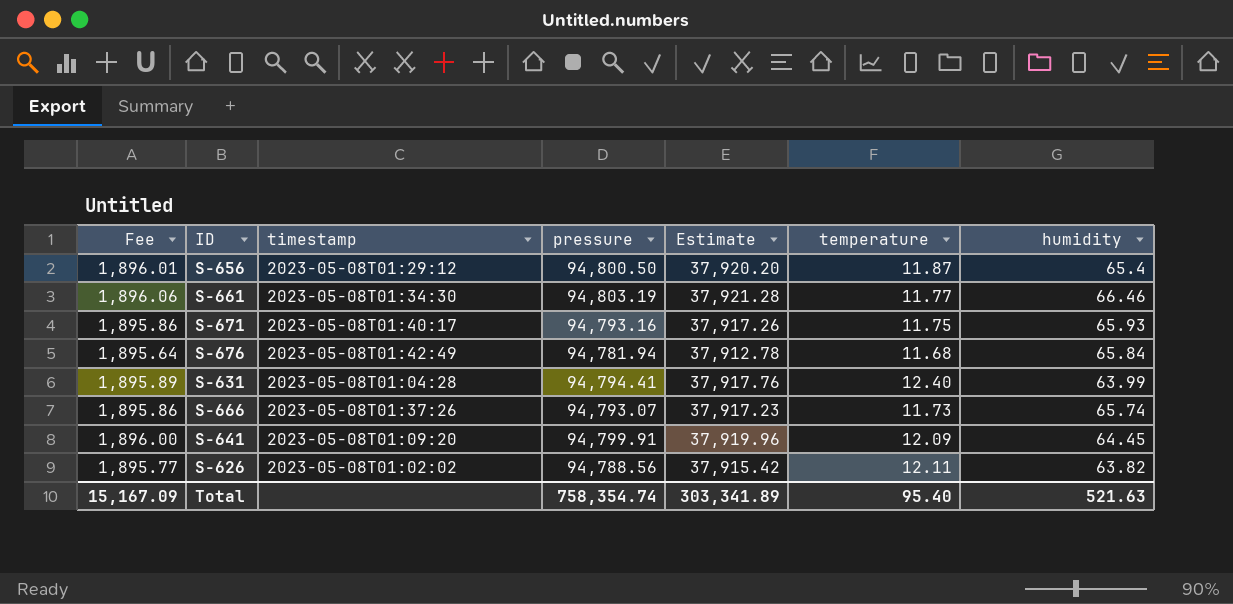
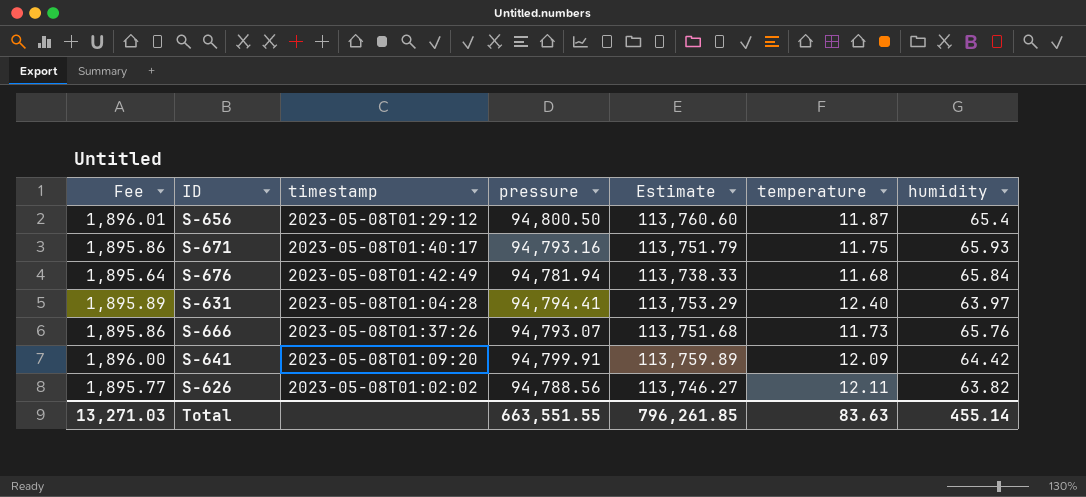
column Estimate | formula: [pressure] * 0.4 -> [pressure] * 1.2
row S-661: 1,896.06 | 2023-05-08T01:34:30 | 94,803.19 | 37,921.28 | 11.77 | 66.46 -> none
S-631 | humidity: 63.99 -> 63.97
S-666 | humidity: 65.74 -> 65.76
S-641 | humidity: 64.45 -> 64.42
Total | Fee: 15,167.09 -> 13,271.03
Total | pressure: 758,354.74 -> 663,551.55
Total | Estimate: 303,341.89 -> 796,261.85
Total | temperature: 95.40 -> 83.63
Total | humidity: 521.63 -> 455.14

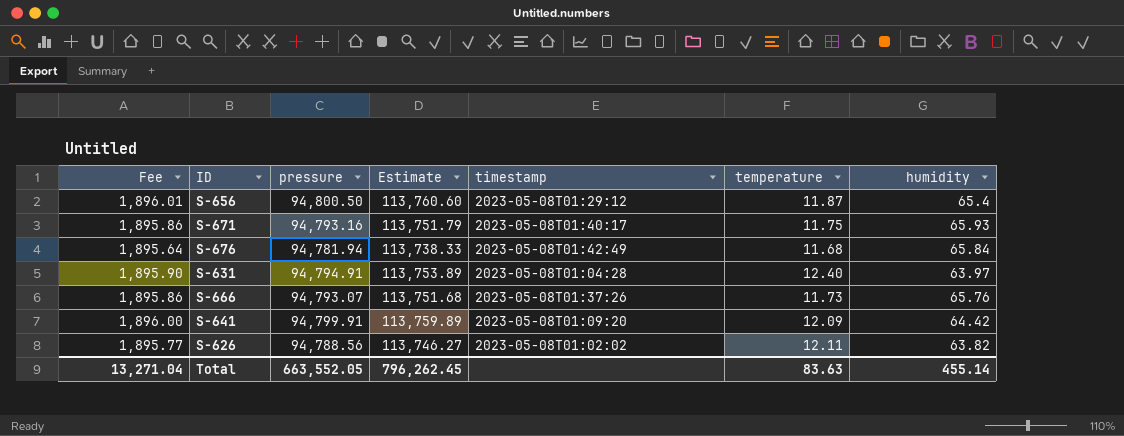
column timestamp | position: 3 -> 5
S-631 | Fee: 1,895.89 -> 1,895.90
S-631 | pressure: 94,794.41 -> 94,794.91
S-631 | Estimate: 113,753.29 -> 113,753.89
Total | Fee: 13,271.03 -> 13,271.04
Total | pressure: 663,551.55 -> 663,552.05
Total | Estimate: 796,261.85 -> 796,262.45

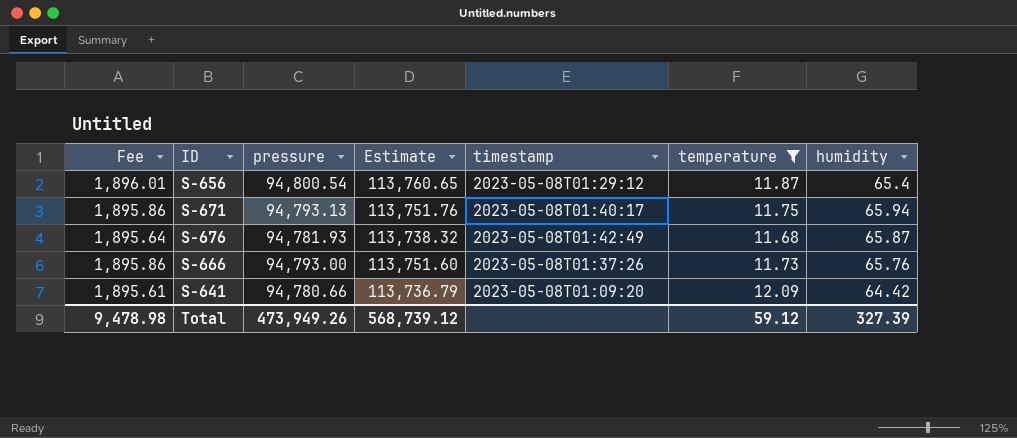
filter: none -> temperature <= 12.09
S-656 | pressure: 94,800.50 -> 94,800.54
S-656 | Estimate: 113,760.60 -> 113,760.65
S-671 | pressure: 94,793.16 -> 94,793.13
S-671 | Estimate: 113,751.79 -> 113,751.76
S-671 | humidity: 65.93 -> 65.94
S-676 | pressure: 94,781.94 -> 94,781.93
S-676 | Estimate: 113,738.33 -> 113,738.32
S-676 | humidity: 65.84 -> 65.87
S-666 | pressure: 94,793.07 -> 94,793.00
S-666 | Estimate: 113,751.68 -> 113,751.60
S-641 | Fee: 1,896.00 -> 1,895.61
S-641 | pressure: 94,799.91 -> 94,780.66
S-641 | Estimate: 113,759.89 -> 113,736.79
Total | Fee: 13,271.04 -> 9,478.98
Total | pressure: 663,552.05 -> 473,949.26
Total | Estimate: 796,262.45 -> 568,739.12
Total | temperature: 83.63 -> 59.12
Total | humidity: 455.14 -> 327.39

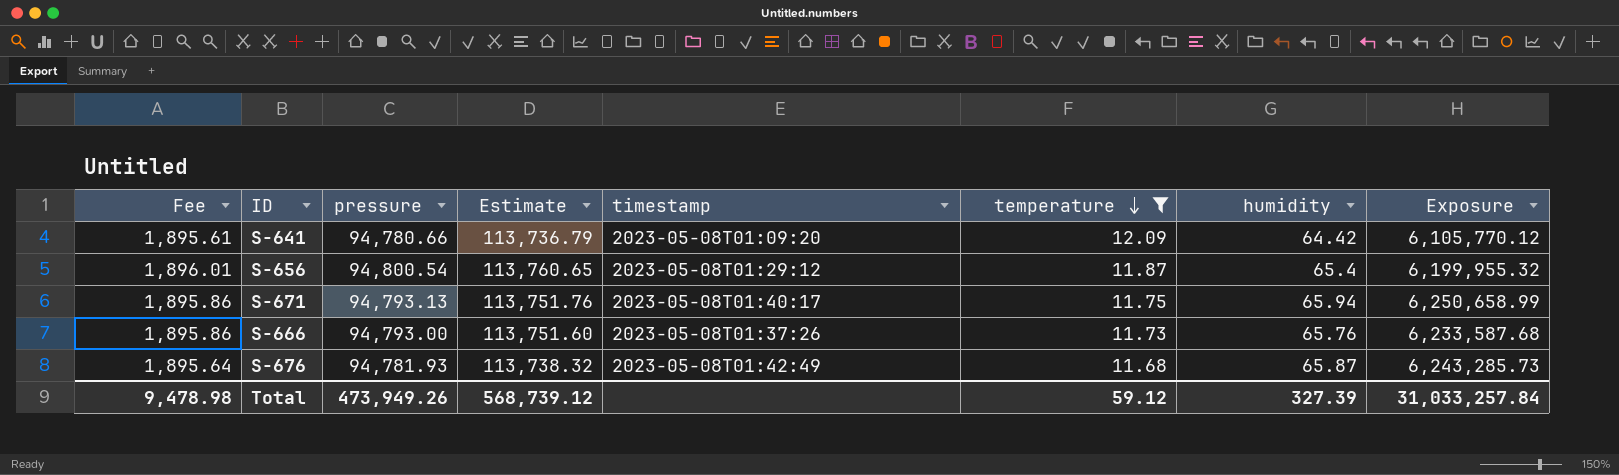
row order: none -> temperature descending
column Exposure | formula: none -> [pressure] * [humidity]

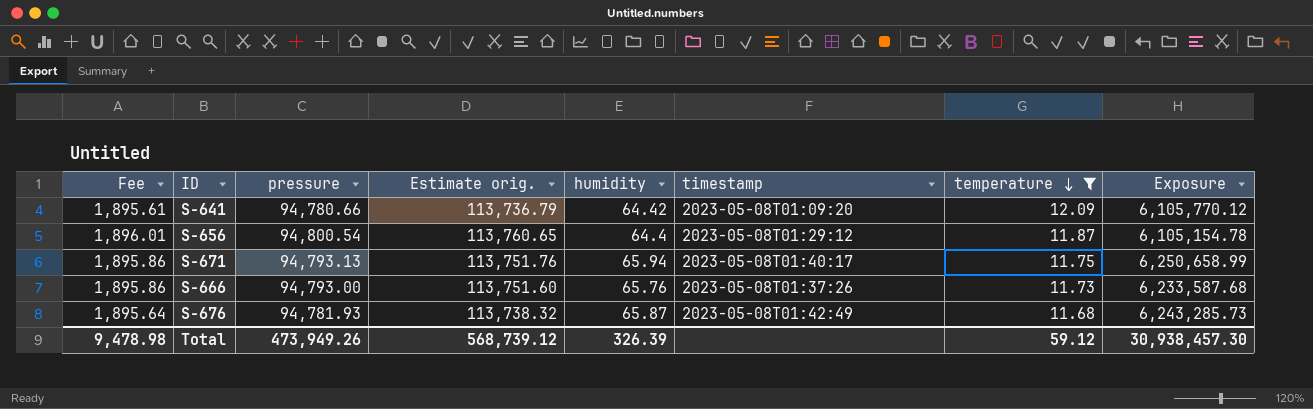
column name: Estimate -> Estimate orig.
column humidity | position: 7 -> 5
S-656 | humidity: 65.4 -> 64.4
S-656 | Exposure: 6,199,955.32 -> 6,105,154.78
Total | humidity: 327.39 -> 326.39
Total | Exposure: 31,033,257.84 -> 30,938,457.30

